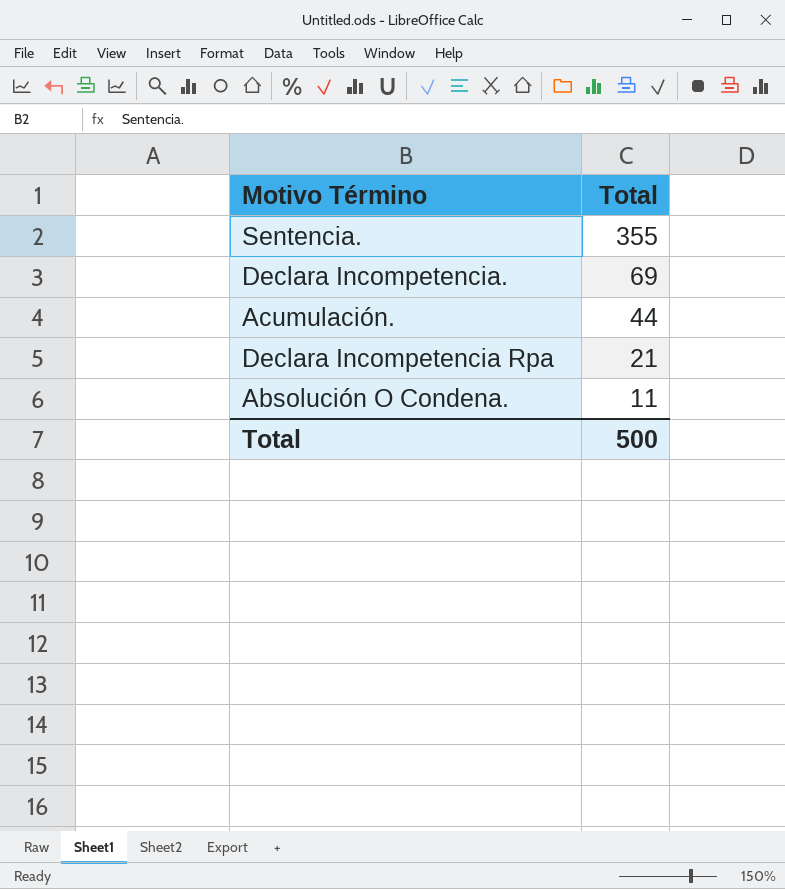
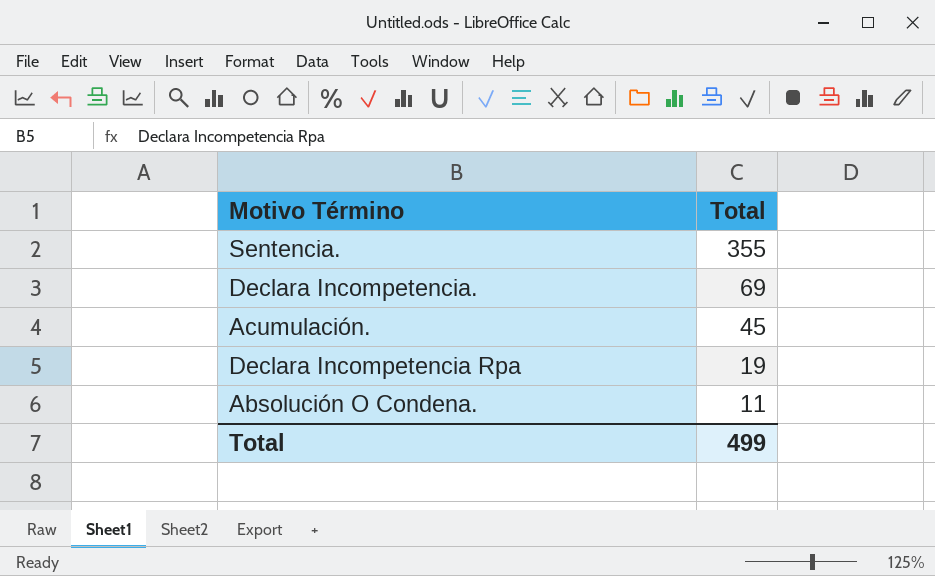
Acumulación. | Total: 44 -> 45
Declara Incompetencia Rpa | Total: 21 -> 19
Total | Total: 500 -> 499

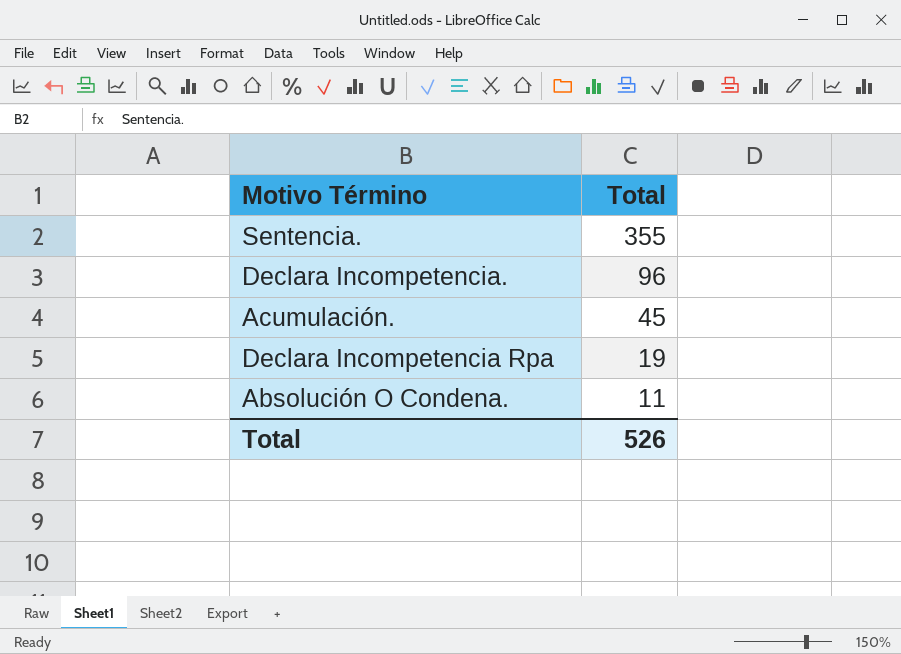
Declara Incompetencia. | Total: 69 -> 96
Total | Total: 499 -> 526

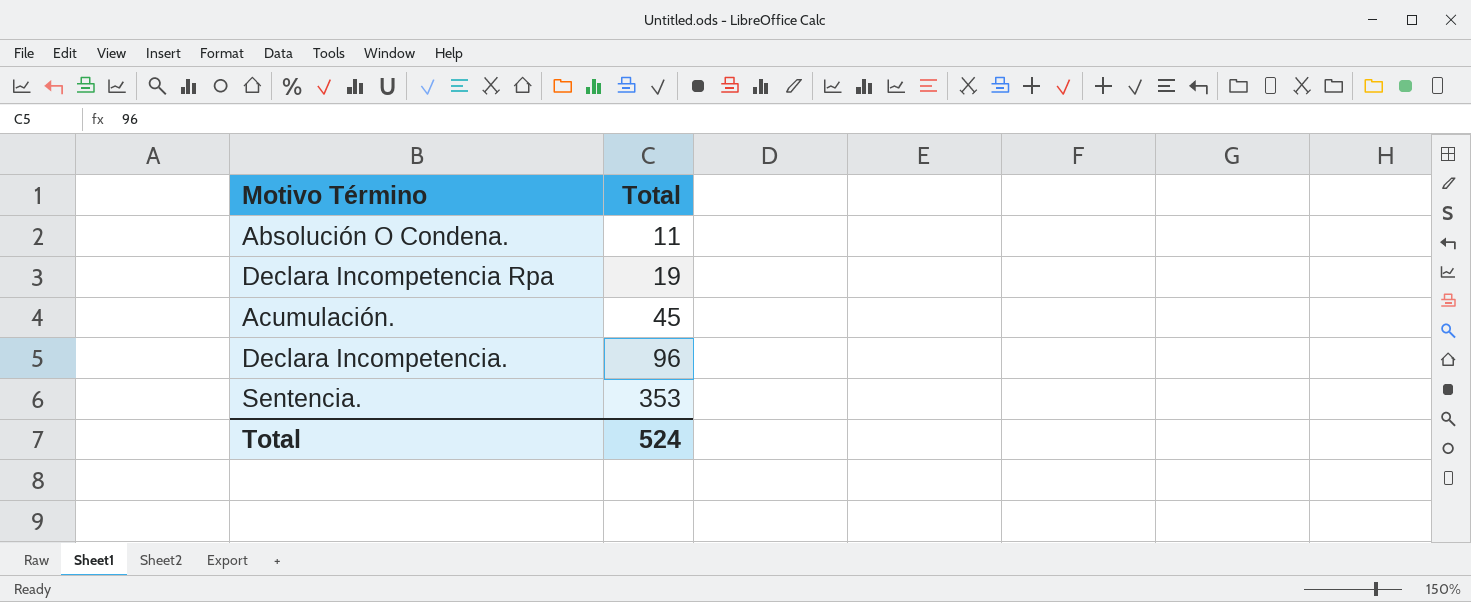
row order: Total descending -> Total ascending
Sentencia. | Total: 355 -> 353
Total | Total: 526 -> 524

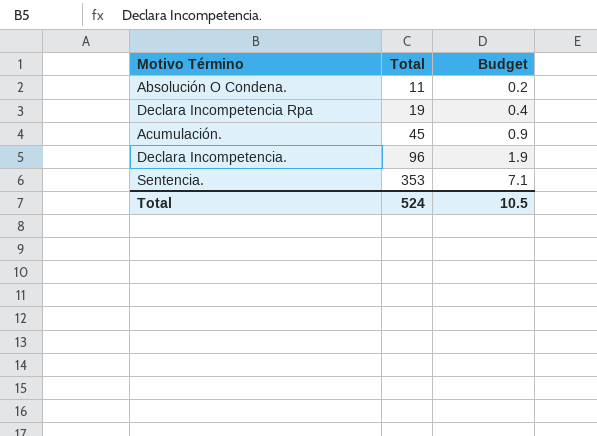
column Budget | formula: none -> [Total] * 0.02

